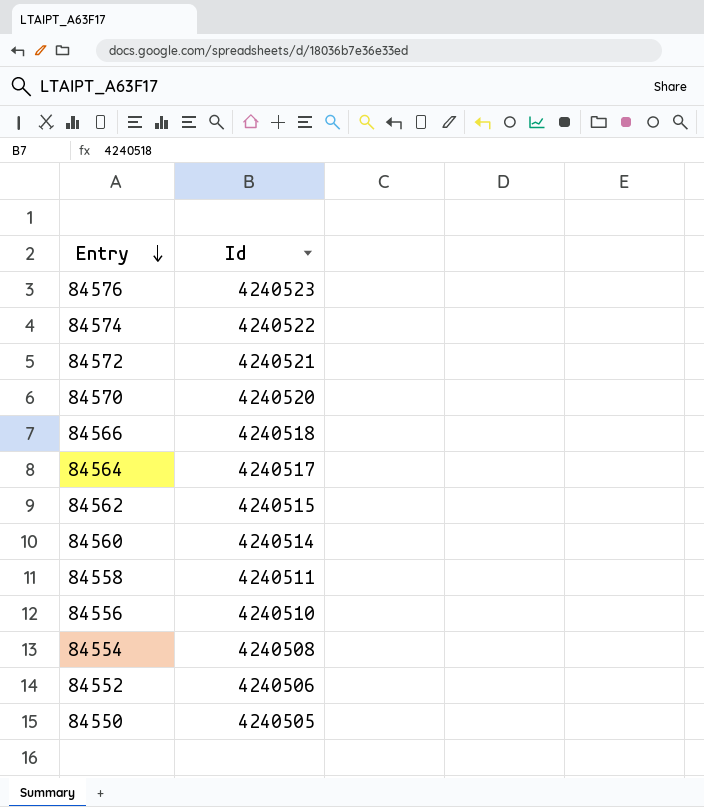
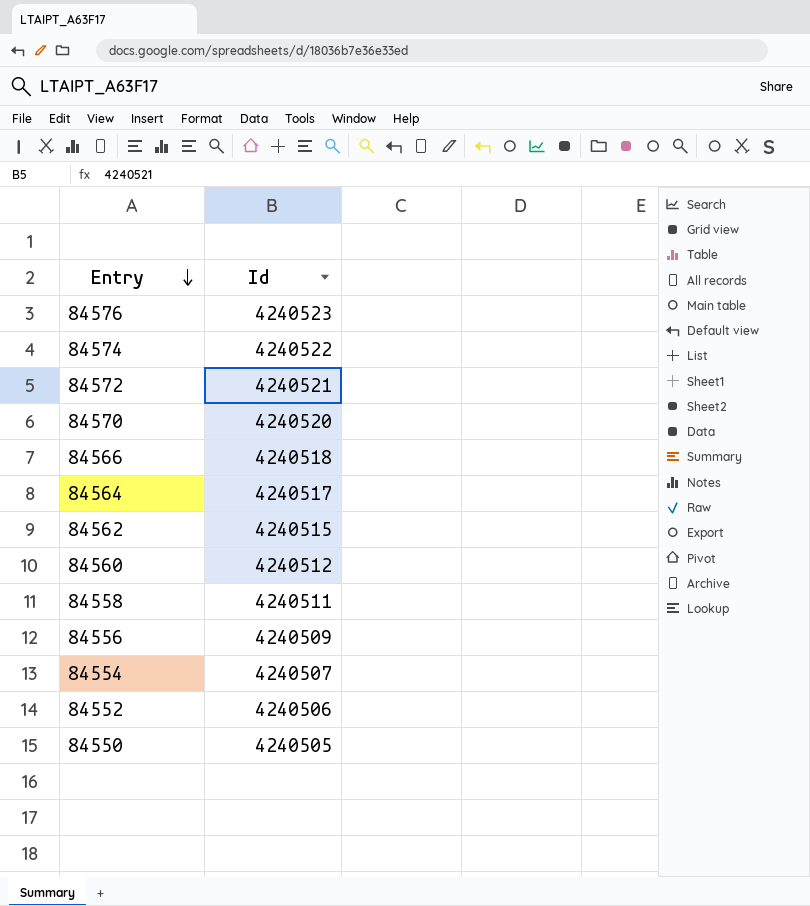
84560 | Id: 4240514 -> 4240512
84556 | Id: 4240510 -> 4240509
84554 | Id: 4240508 -> 4240507

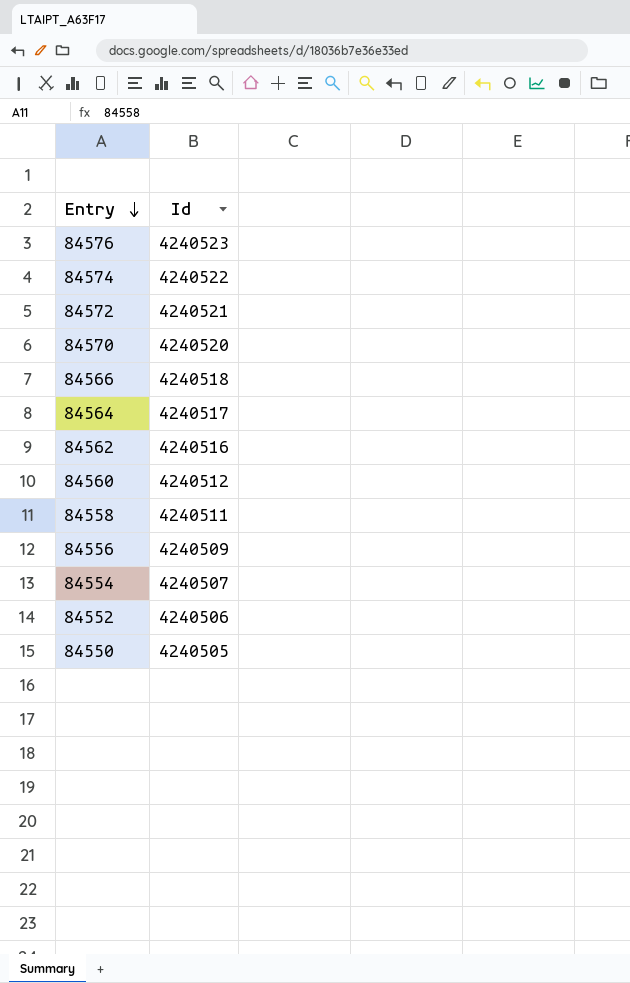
84562 | Id: 4240515 -> 4240516

